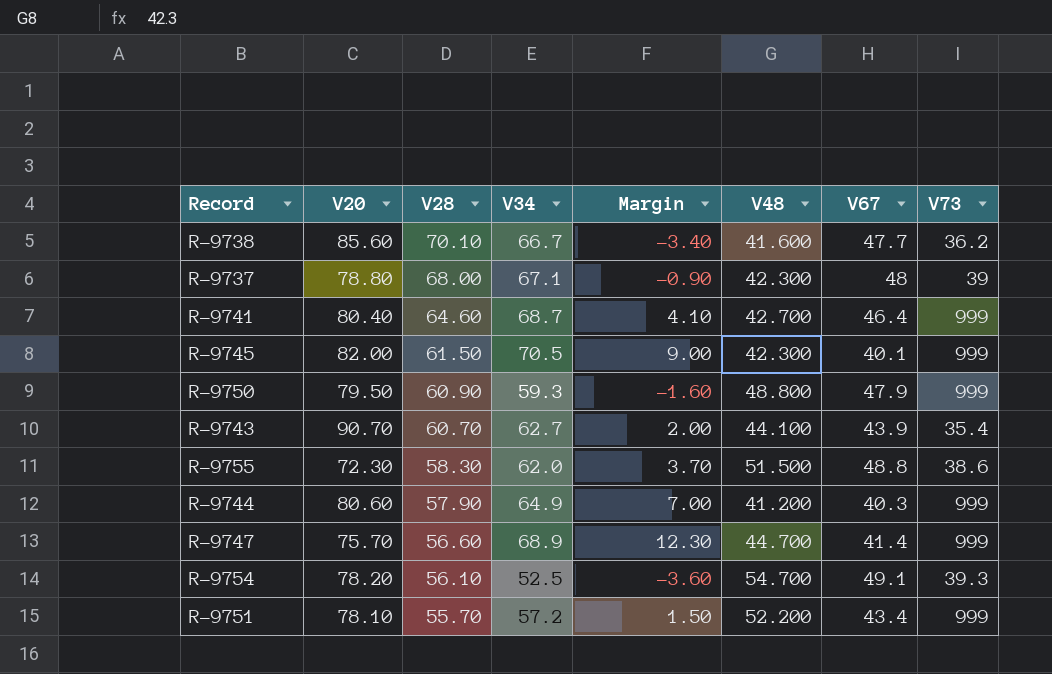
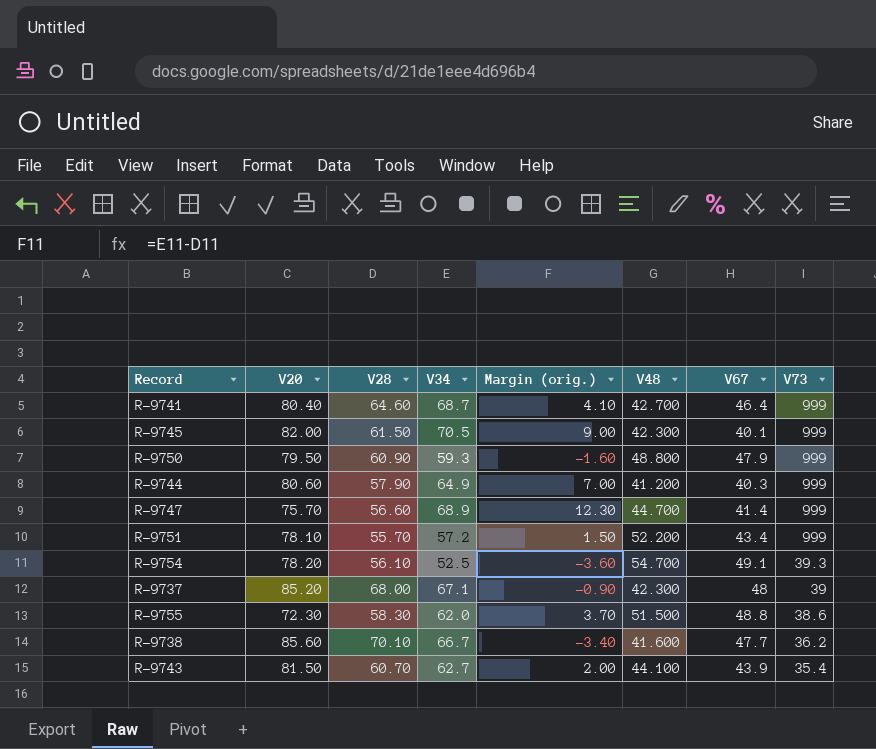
row order: V28 descending -> V73 descending
column name: Margin -> Margin (orig.)
R-9737 | V20: 78.80 -> 85.20
R-9743 | V20: 90.70 -> 81.50

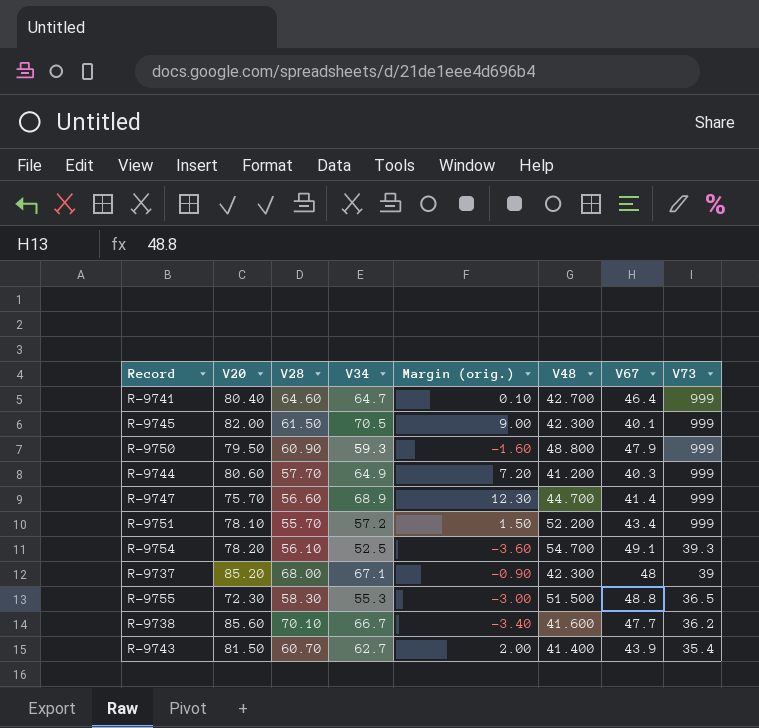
R-9741 | V34: 68.7 -> 64.7
R-9741 | Margin (orig.): 4.10 -> 0.10
R-9744 | V28: 57.90 -> 57.70
R-9744 | Margin (orig.): 7.00 -> 7.20
R-9755 | V34: 62.0 -> 55.3
R-9755 | Margin (orig.): 3.70 -> -3.00
R-9755 | V73: 38.6 -> 36.5
R-9743 | V48: 44.100 -> 41.400

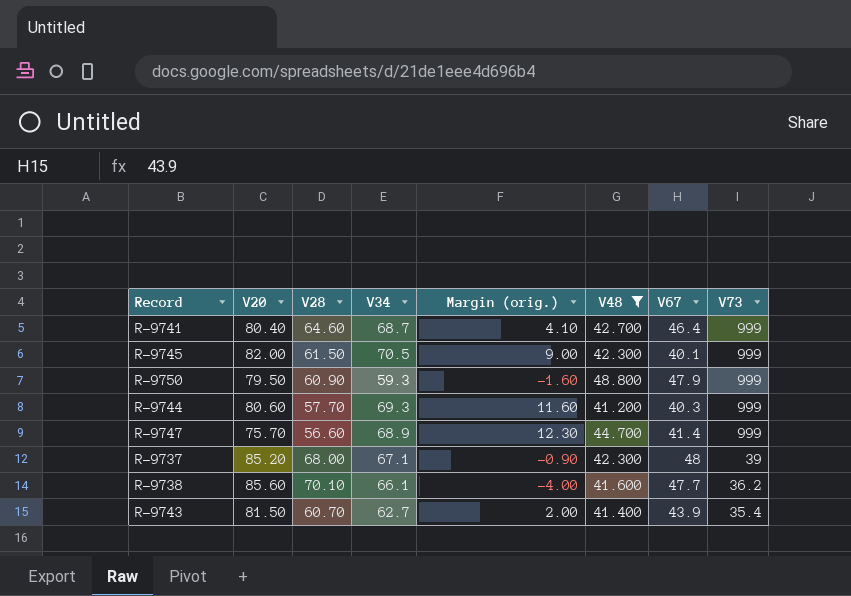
filter: none -> V48 <= 48.800
R-9741 | V34: 64.7 -> 68.7
R-9741 | Margin (orig.): 0.10 -> 4.10
R-9744 | V34: 64.9 -> 69.3
R-9744 | Margin (orig.): 7.20 -> 11.60
R-9738 | V34: 66.7 -> 66.1
R-9738 | Margin (orig.): -3.40 -> -4.00

